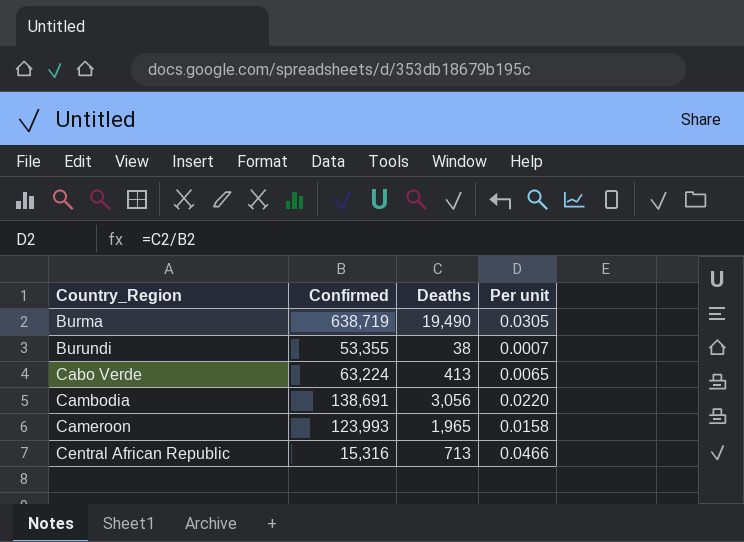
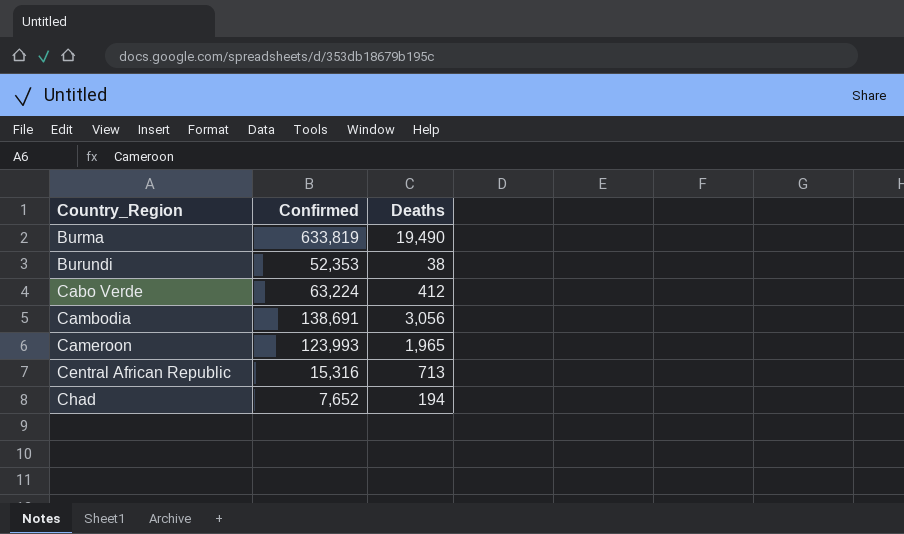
column Per unit | formula: [Deaths] / [Confirmed] -> none
Burma | Confirmed: 638,719 -> 633,819
Burundi | Confirmed: 53,355 -> 52,353
Cabo Verde | Deaths: 413 -> 412
row Chad: none -> 7,652 | 194

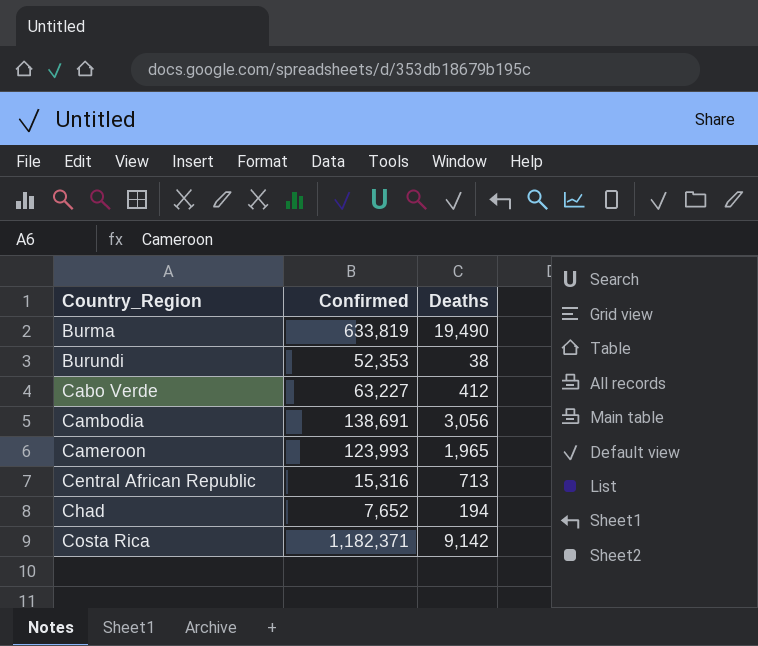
Cabo Verde | Confirmed: 63,224 -> 63,227
row Costa Rica: none -> 1,182,371 | 9,142

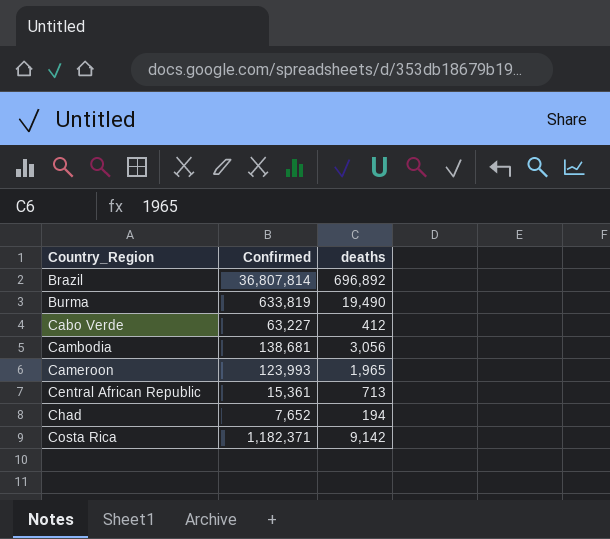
column name: Deaths -> deaths
row Burundi: 52,353 | 38 -> none
row Brazil: none -> 36,807,814 | 696,892
Cambodia | Confirmed: 138,691 -> 138,681
Central African Republic | Confirmed: 15,316 -> 15,361

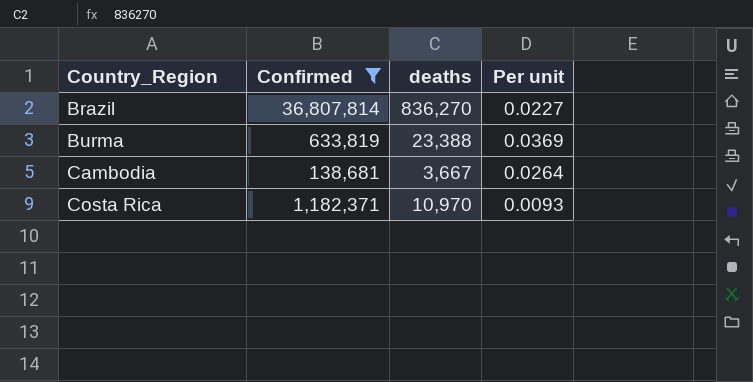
filter: none -> Confirmed >= 138,681
column Per unit | formula: none -> [deaths] / [Confirmed]
Brazil | deaths: 696,892 -> 836,270
Burma | deaths: 19,490 -> 23,388
Cambodia | deaths: 3,056 -> 3,667
Costa Rica | deaths: 9,142 -> 10,970

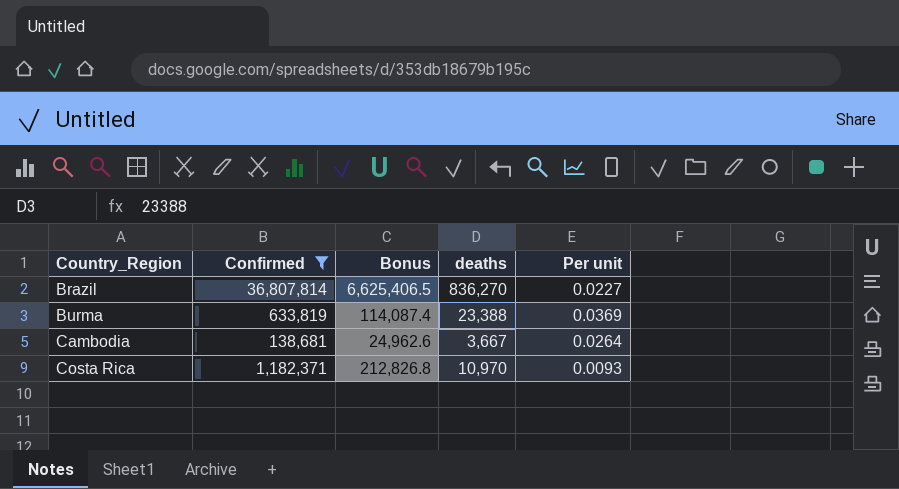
column Bonus | formula: none -> [Confirmed] * 0.18

